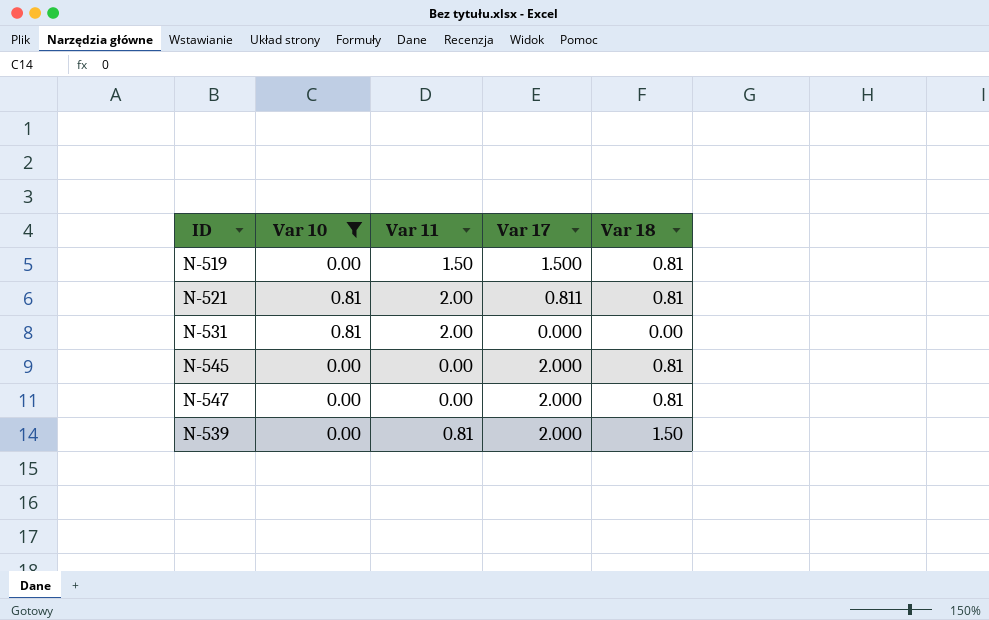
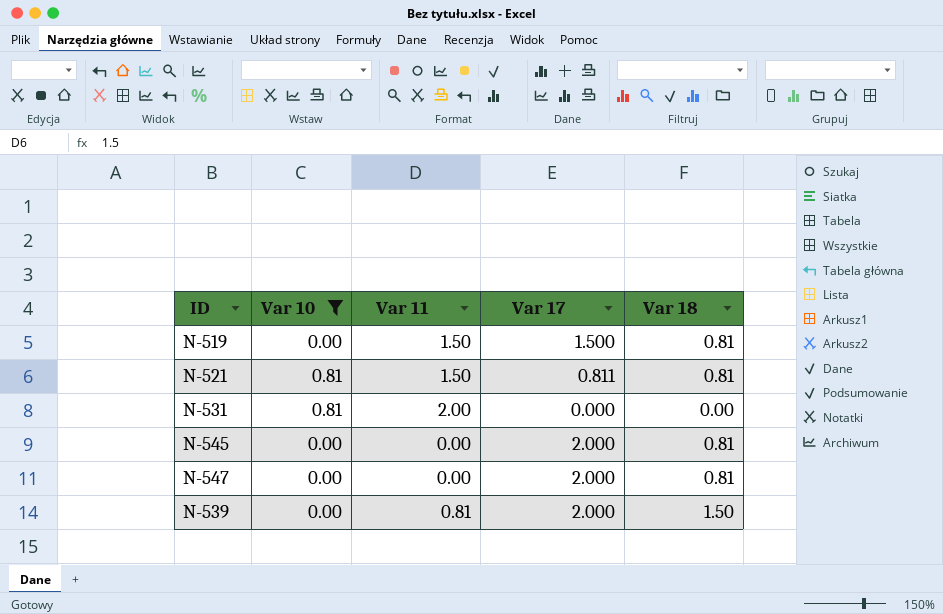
N-521 | Var 11: 2.00 -> 1.50

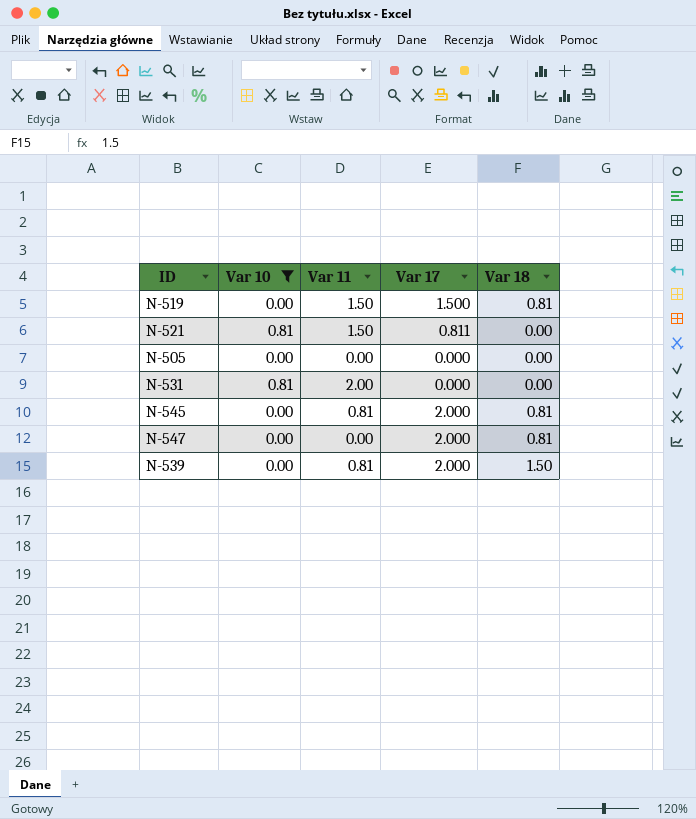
N-521 | Var 18: 0.81 -> 0.00
row N-505: none -> 0.00 | 0.00 | 0.000 | 0.00
N-545 | Var 11: 0.00 -> 0.81

